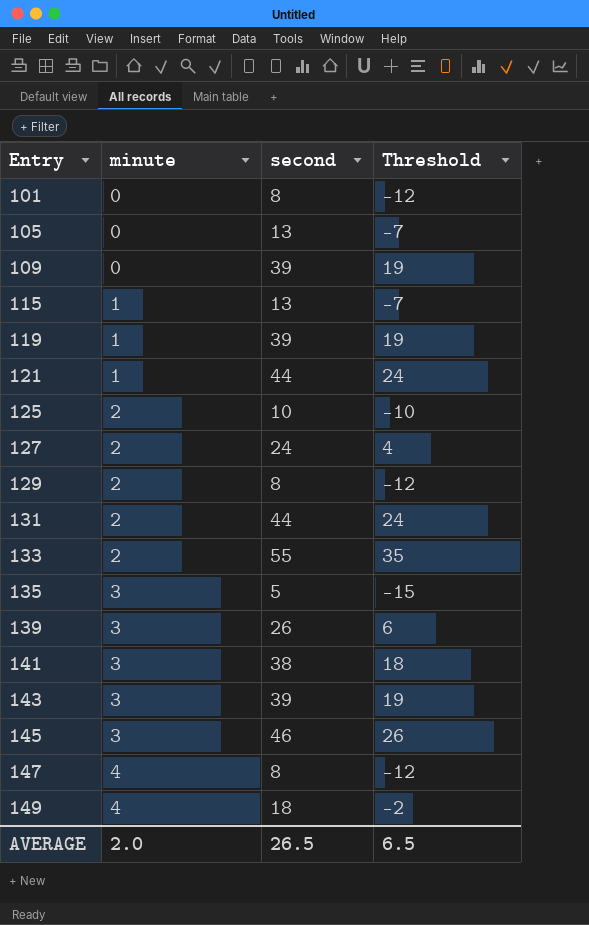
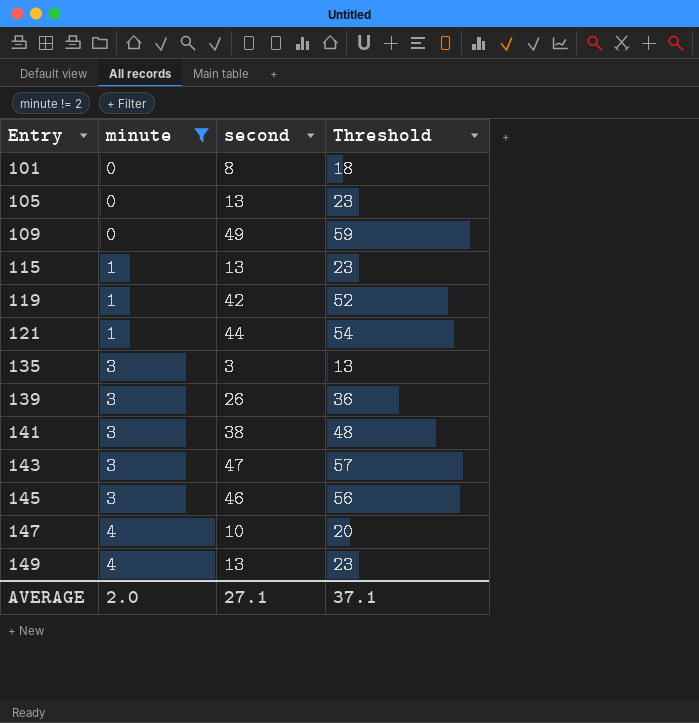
filter: none -> minute != 2
column Threshold | formula: [second] - 20 -> [second] + 10
109 | second: 39 -> 49
119 | second: 39 -> 42
135 | second: 5 -> 3
143 | second: 39 -> 47
147 | second: 8 -> 10
149 | second: 18 -> 13
AVERAGE | second: 26.5 -> 27.1
AVERAGE | Threshold: 6.5 -> 37.1

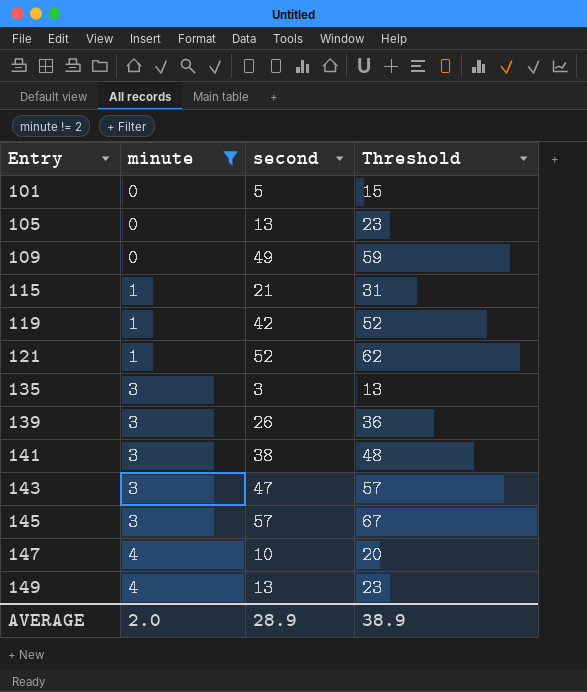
101 | second: 8 -> 5
101 | Threshold: 18 -> 15
115 | second: 13 -> 21
115 | Threshold: 23 -> 31
121 | second: 44 -> 52
121 | Threshold: 54 -> 62
145 | second: 46 -> 57
145 | Threshold: 56 -> 67
AVERAGE | second: 27.1 -> 28.9
AVERAGE | Threshold: 37.1 -> 38.9

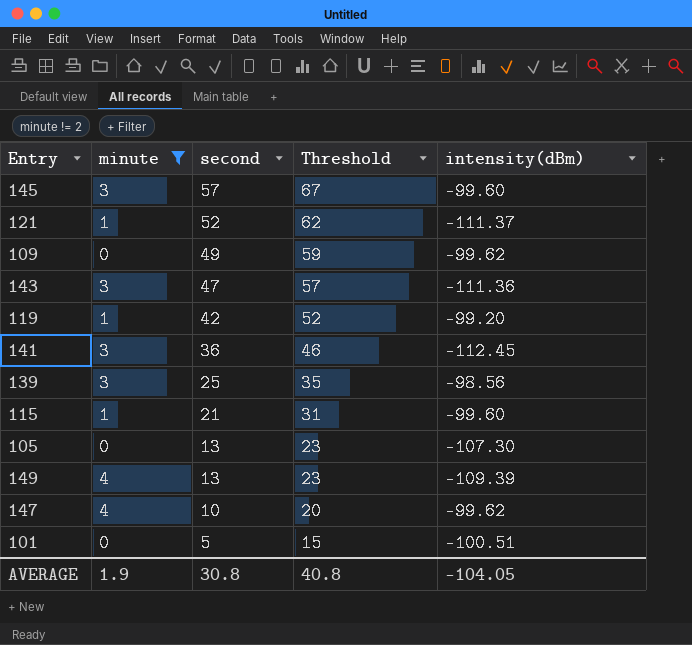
row order: Entry ascending -> second descending
column intensity(dBm) | position: none -> 5
row 135: 3 | 3 | 13 -> none
141 | second: 38 -> 36
141 | Threshold: 48 -> 46
139 | second: 26 -> 25
139 | Threshold: 36 -> 35
AVERAGE | minute: 2.0 -> 1.9
AVERAGE | second: 28.9 -> 30.8
AVERAGE | Threshold: 38.9 -> 40.8

